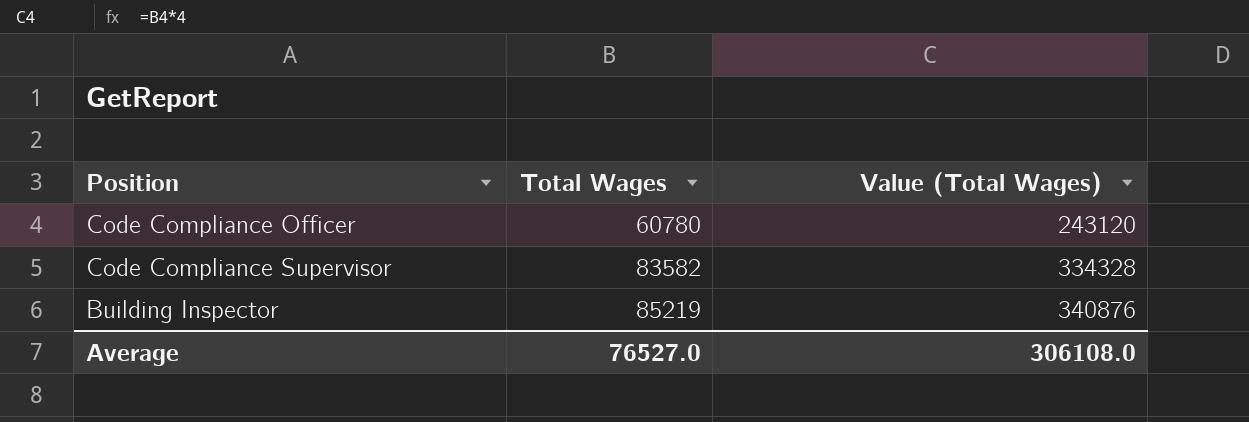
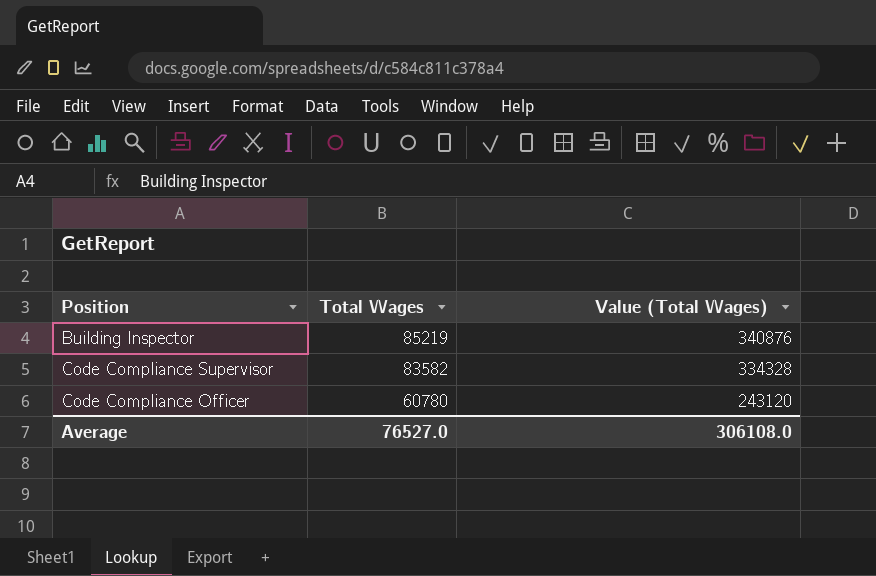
row order: Total Wages ascending -> Total Wages descending

